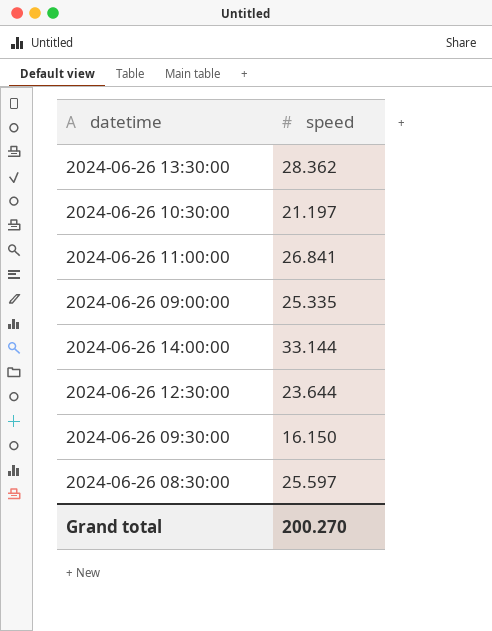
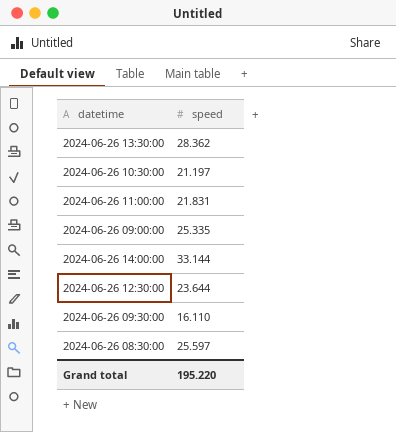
2024-06-26 11:00:00 | speed: 26.841 -> 21.831
2024-06-26 09:30:00 | speed: 16.150 -> 16.110
Grand total | speed: 200.270 -> 195.220

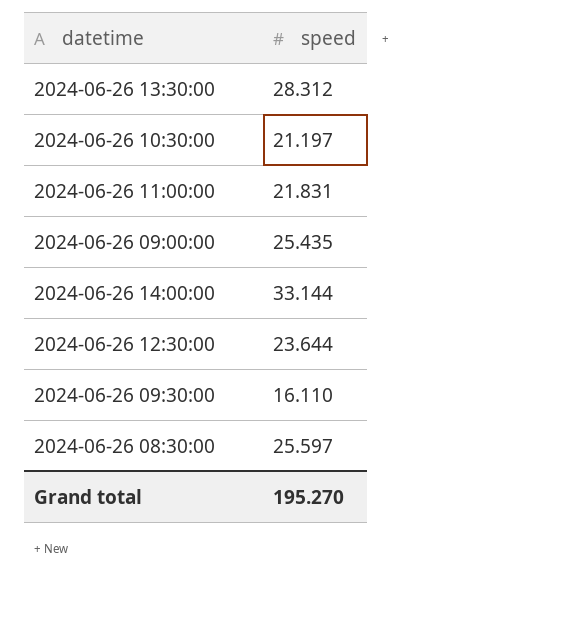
2024-06-26 13:30:00 | speed: 28.362 -> 28.312
2024-06-26 09:00:00 | speed: 25.335 -> 25.435
Grand total | speed: 195.220 -> 195.270

